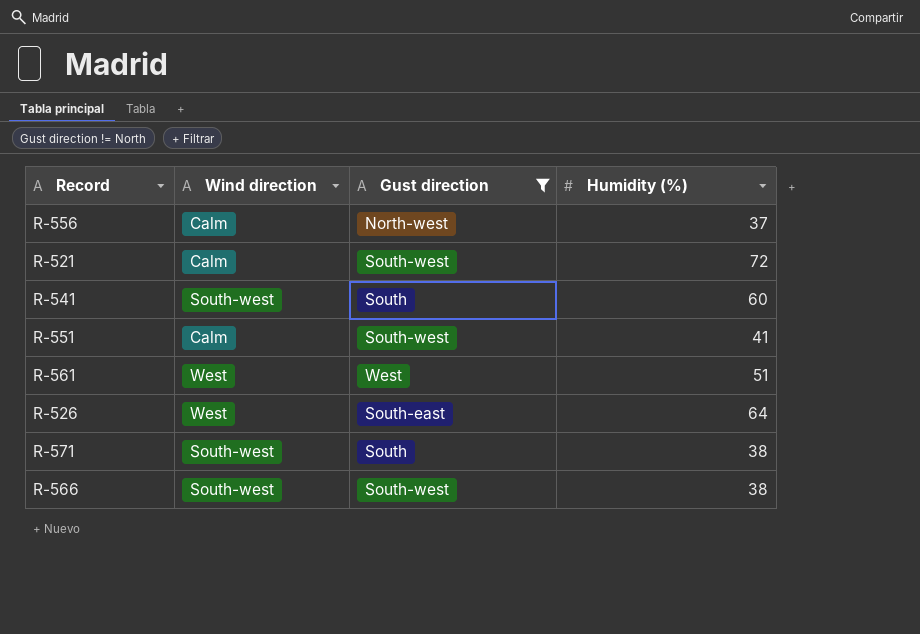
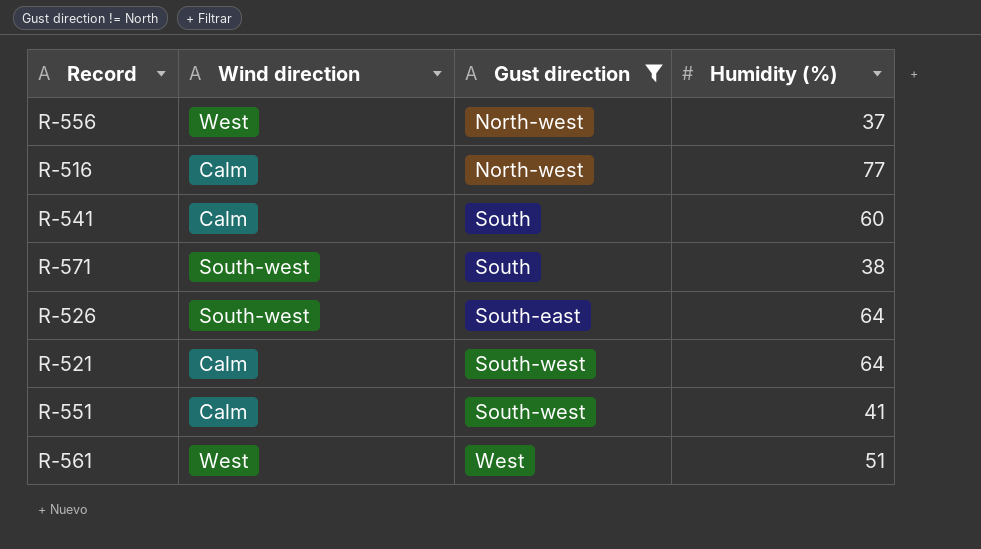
row order: none -> Gust direction ascending
row R-566: South-west | South-west | 38 -> none
R-556 | Wind direction: Calm -> West
row R-516: none -> Calm | North-west | 77
R-541 | Wind direction: South-west -> Calm
R-526 | Wind direction: West -> South-west
R-521 | Humidity (%): 72 -> 64

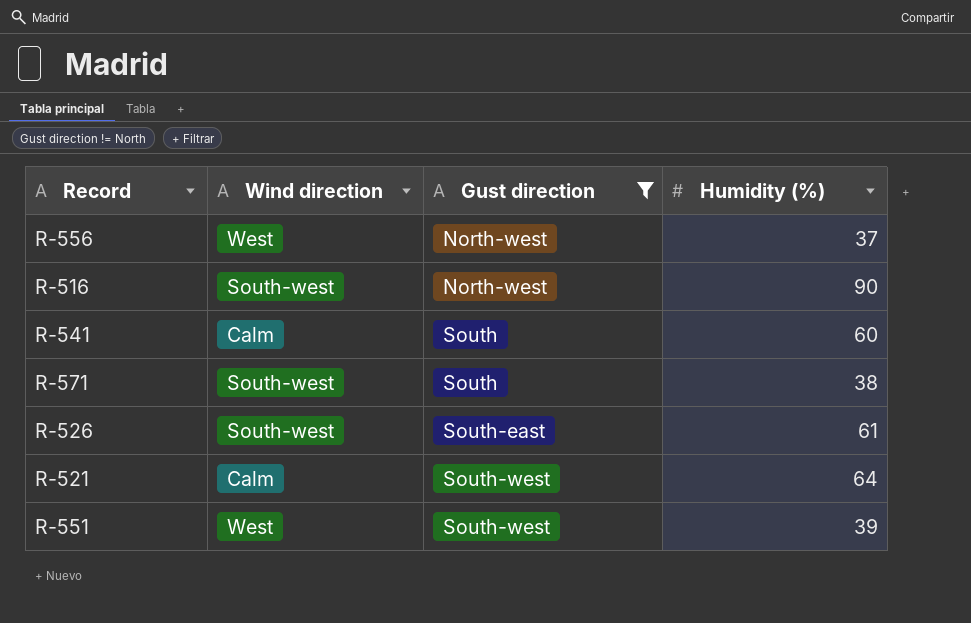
row R-561: West | West | 51 -> none
R-516 | Wind direction: Calm -> South-west
R-516 | Humidity (%): 77 -> 90
R-526 | Humidity (%): 64 -> 61
R-551 | Wind direction: Calm -> West
R-551 | Humidity (%): 41 -> 39

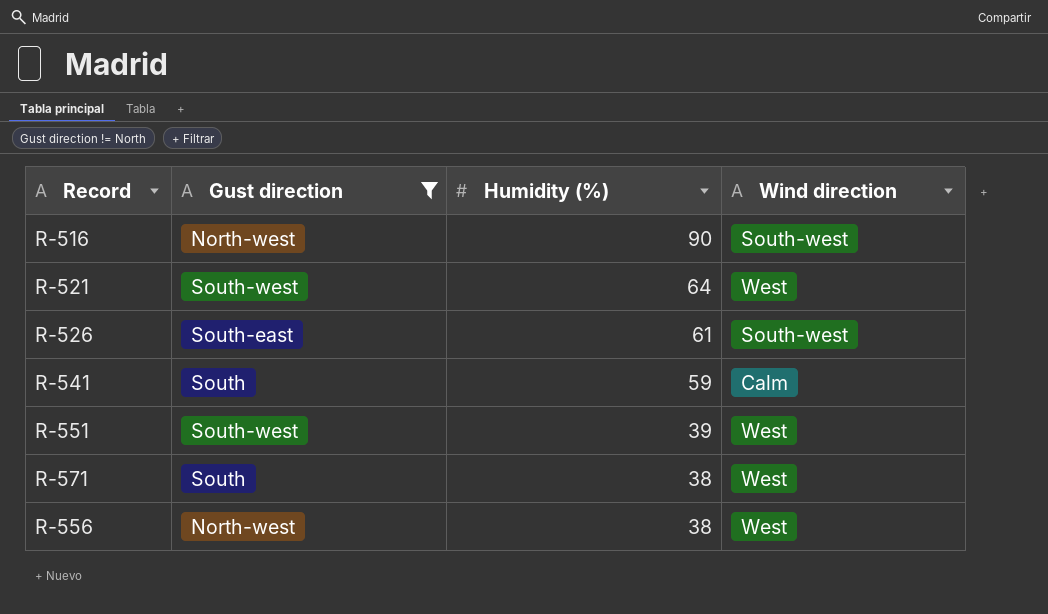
row order: Gust direction ascending -> Humidity (%) descending
column Wind direction | position: 2 -> 4
R-521 | Wind direction: Calm -> West
R-541 | Humidity (%): 60 -> 59
R-571 | Wind direction: South-west -> West
R-556 | Humidity (%): 37 -> 38

